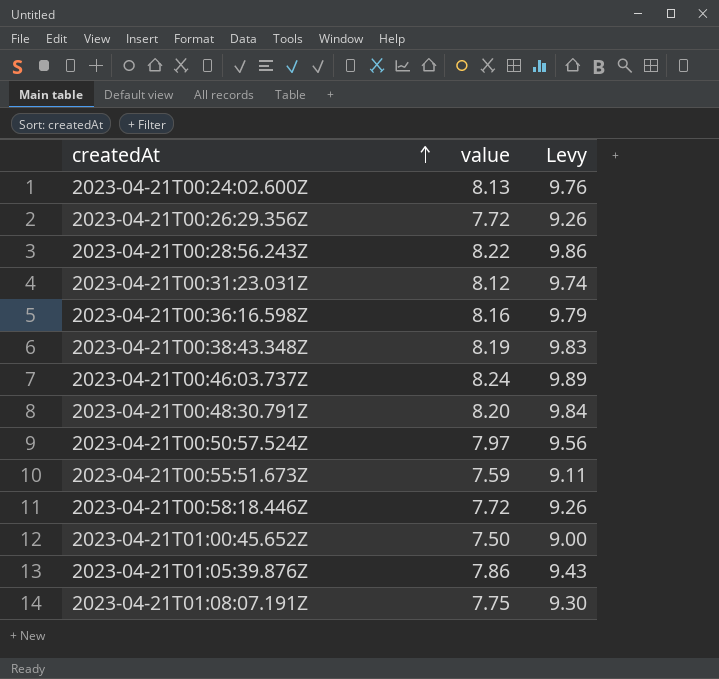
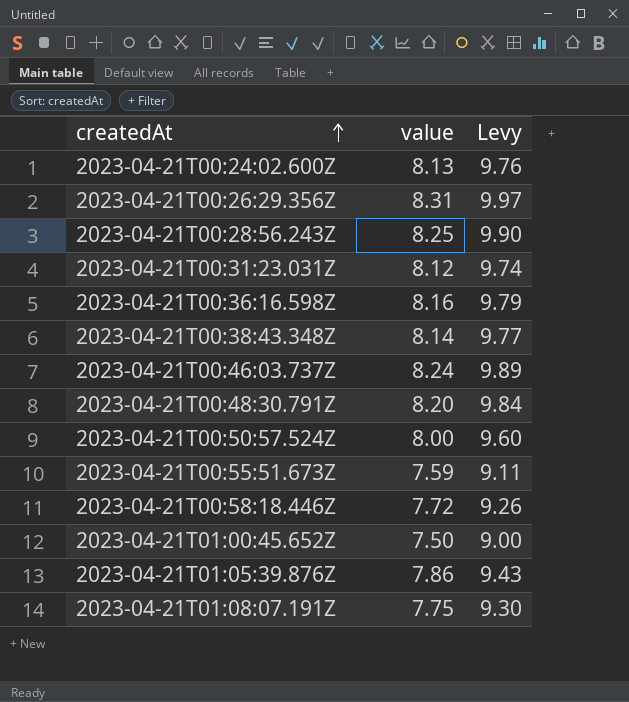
2023-04-21T00:26:29.356Z | value: 7.72 -> 8.31
2023-04-21T00:26:29.356Z | Levy: 9.26 -> 9.97
2023-04-21T00:28:56.243Z | value: 8.22 -> 8.25
2023-04-21T00:28:56.243Z | Levy: 9.86 -> 9.90
2023-04-21T00:38:43.348Z | value: 8.19 -> 8.14
2023-04-21T00:38:43.348Z | Levy: 9.83 -> 9.77
2023-04-21T00:50:57.524Z | value: 7.97 -> 8.00
2023-04-21T00:50:57.524Z | Levy: 9.56 -> 9.60

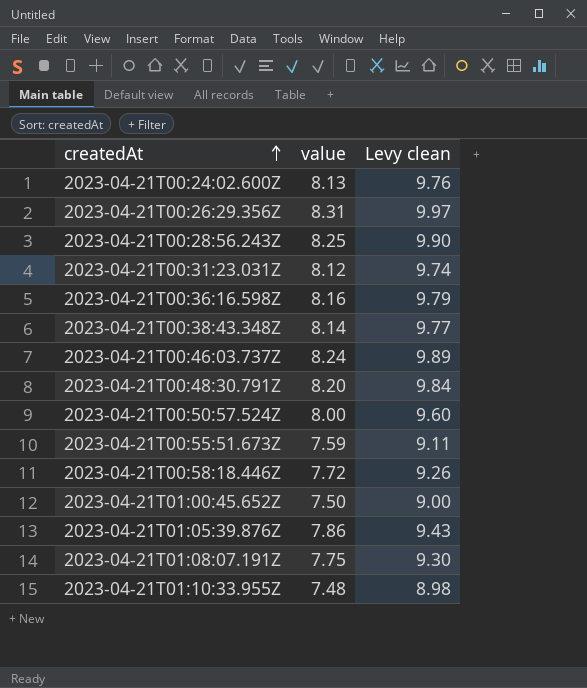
column name: Levy -> Levy clean
row 2023-04-21T01:10:33.955Z: none -> 7.48 | 8.98

